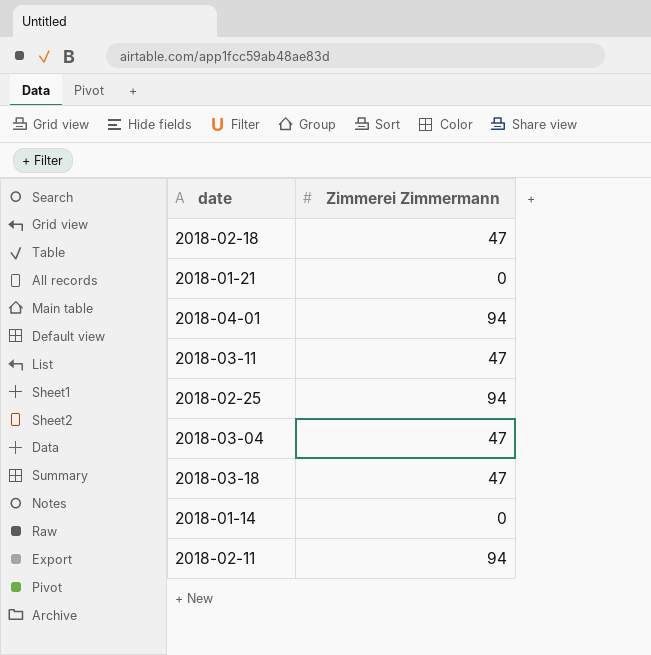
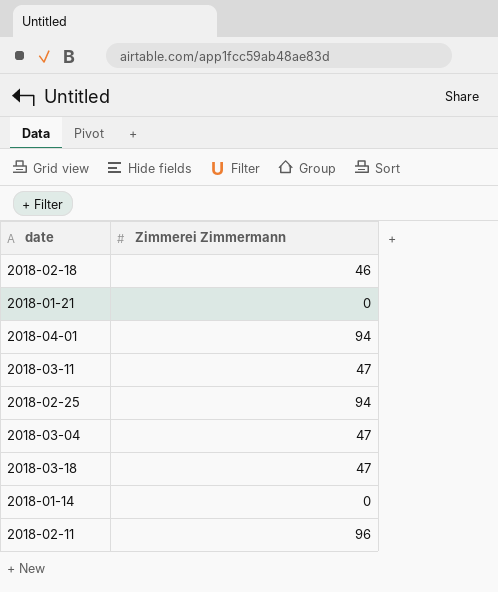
2018-02-18 | Zimmerei Zimmermann: 47 -> 46
2018-02-11 | Zimmerei Zimmermann: 94 -> 96

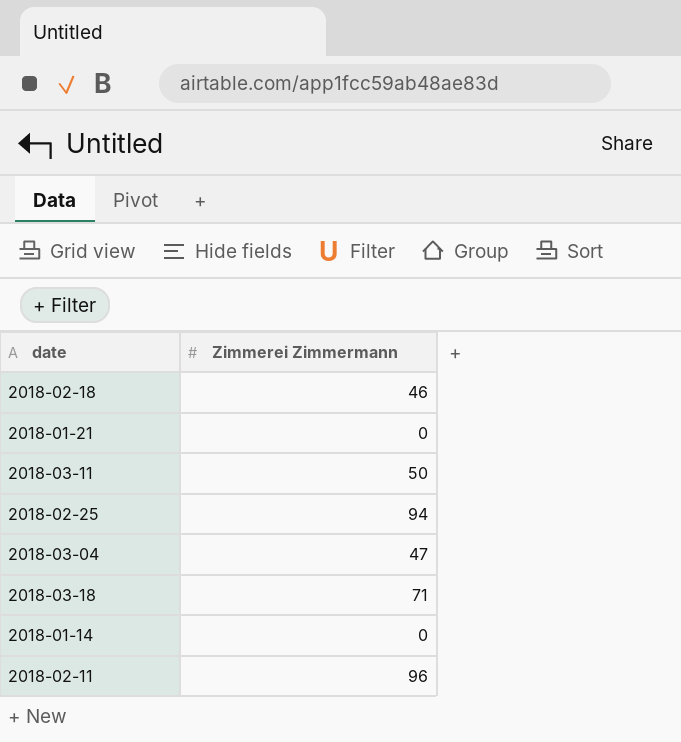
row 2018-04-01: 94 -> none
2018-03-11 | Zimmerei Zimmermann: 47 -> 50
2018-03-18 | Zimmerei Zimmermann: 47 -> 71

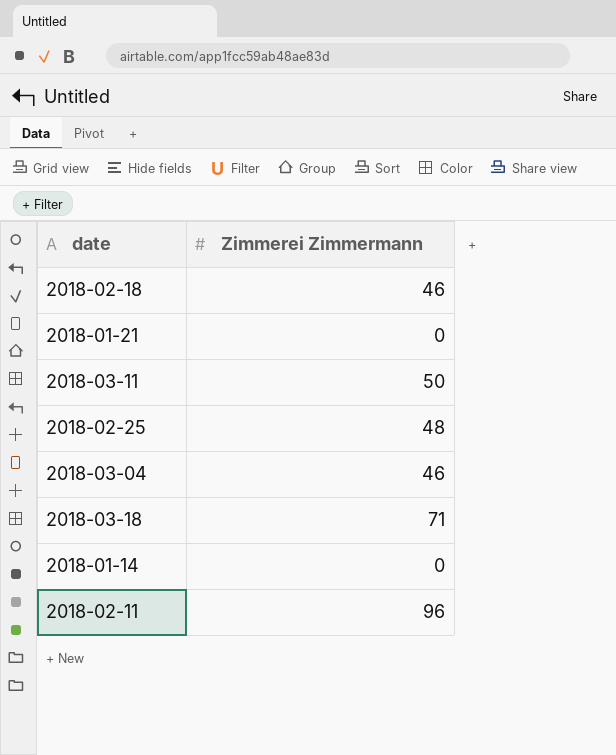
2018-02-25 | Zimmerei Zimmermann: 94 -> 48
2018-03-04 | Zimmerei Zimmermann: 47 -> 46

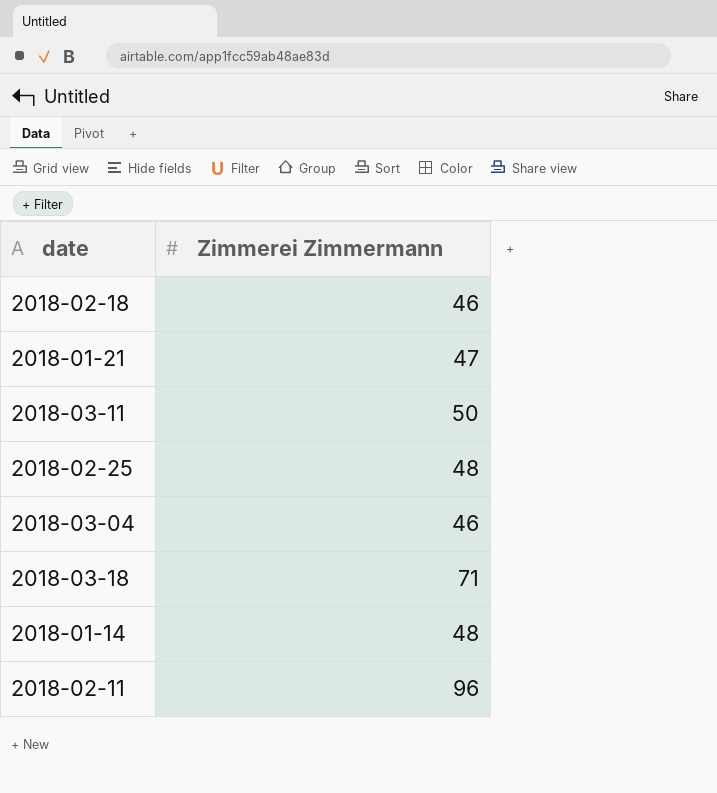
2018-01-21 | Zimmerei Zimmermann: 0 -> 47
2018-01-14 | Zimmerei Zimmermann: 0 -> 48

